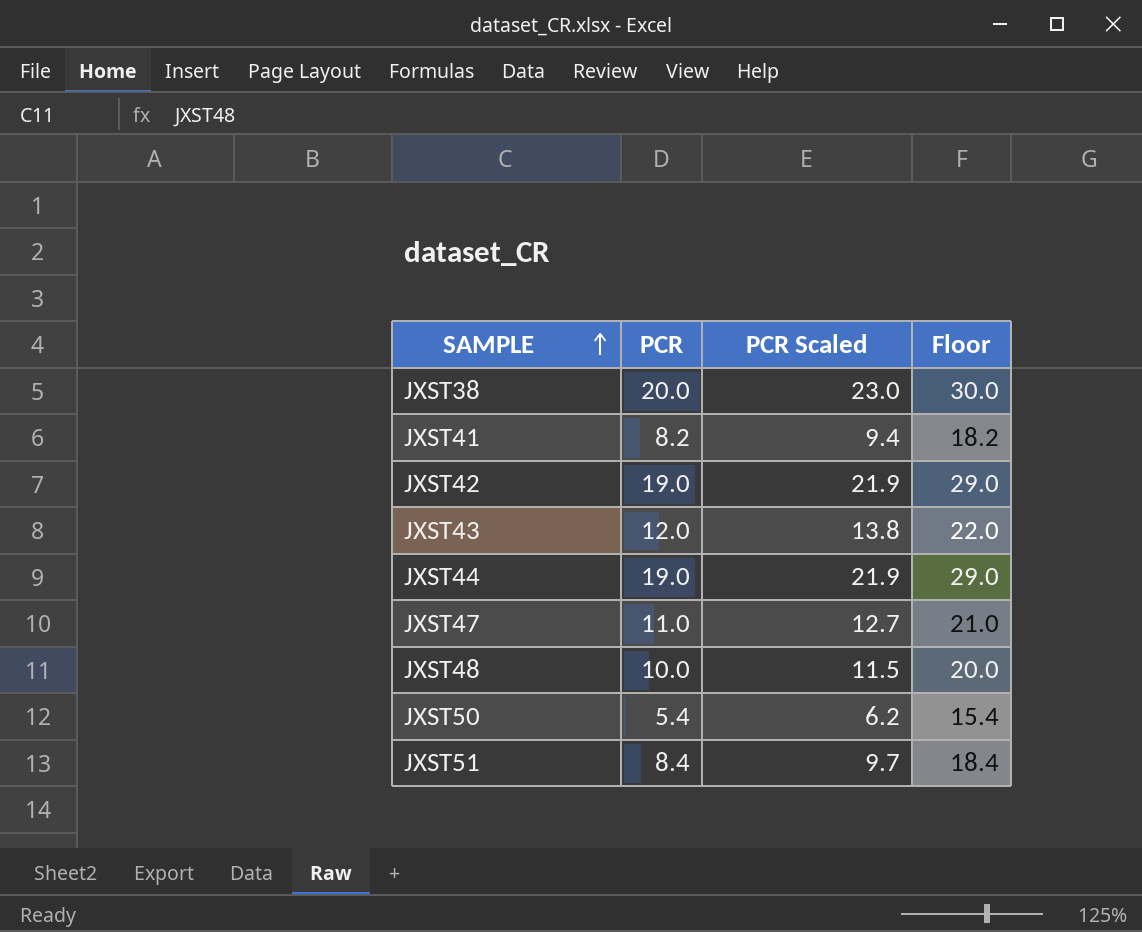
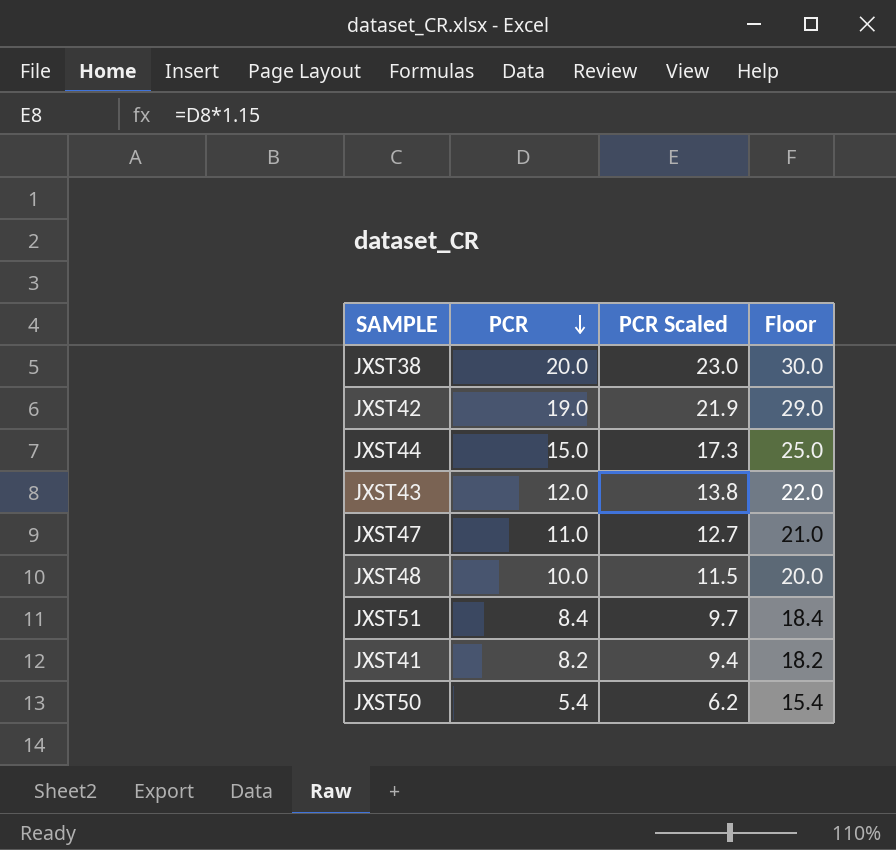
row order: SAMPLE ascending -> PCR descending
JXST44 | PCR: 19.0 -> 15.0
JXST44 | PCR Scaled: 21.9 -> 17.3
JXST44 | Floor: 29.0 -> 25.0

